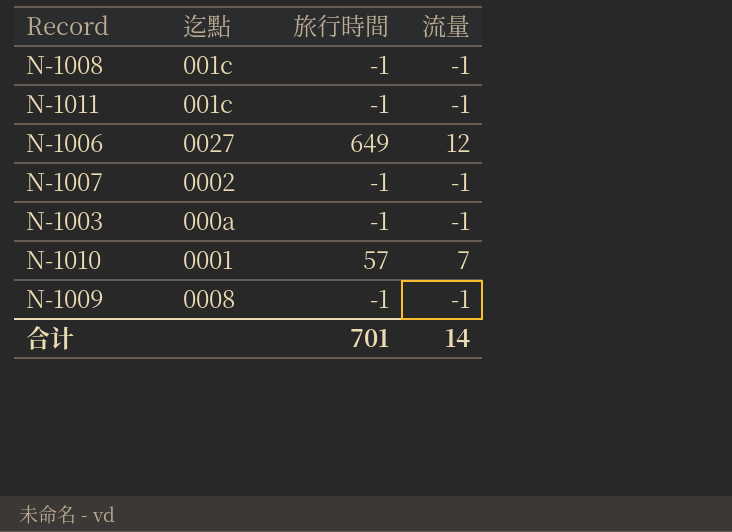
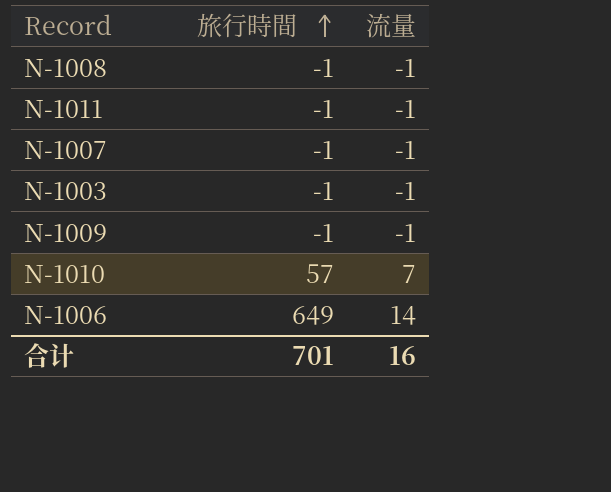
row order: none -> 旅行時間 ascending
column 迄點 | position: 2 -> none
N-1006 | 流量: 12 -> 14
合计 | 流量: 14 -> 16

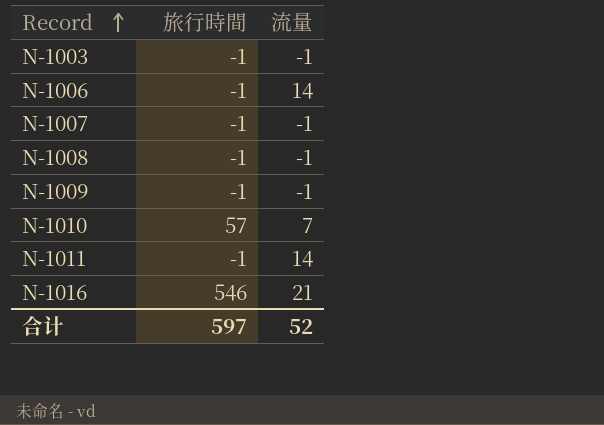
row order: 旅行時間 ascending -> Record ascending
N-1006 | 旅行時間: 649 -> -1
N-1011 | 流量: -1 -> 14
row N-1016: none -> 546 | 21
合计 | 旅行時間: 701 -> 597
合计 | 流量: 16 -> 52

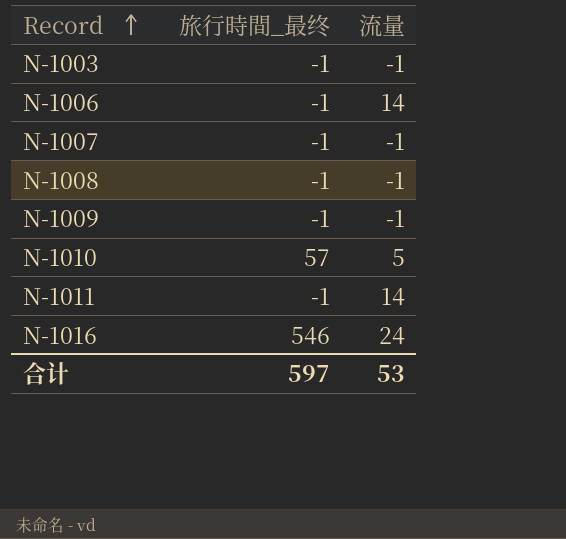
column name: 旅行時間 -> 旅行時間_最终
N-1010 | 流量: 7 -> 5
N-1016 | 流量: 21 -> 24
合计 | 流量: 52 -> 53

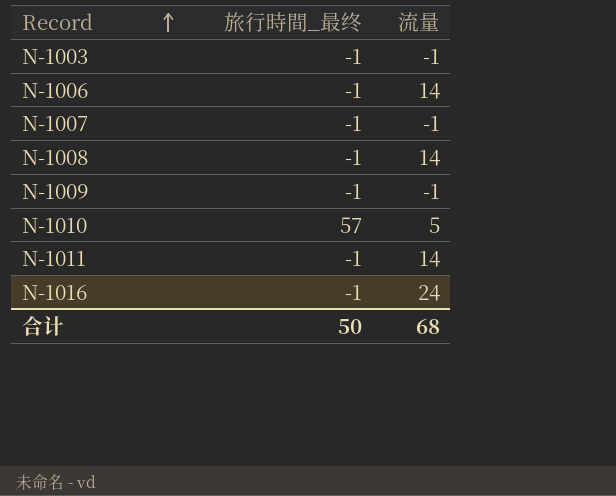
N-1008 | 流量: -1 -> 14
N-1016 | 旅行時間_最终: 546 -> -1
合计 | 旅行時間_最终: 597 -> 50
合计 | 流量: 53 -> 68

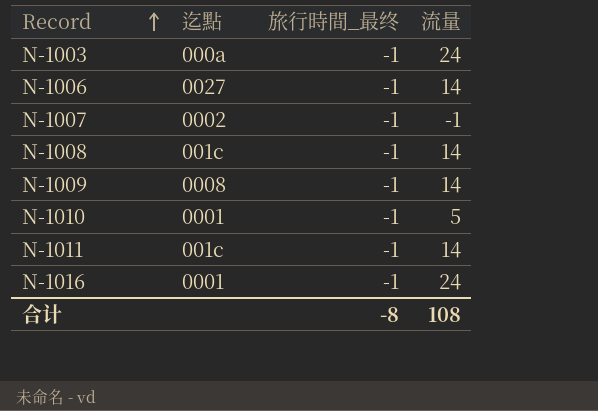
column 迄點 | position: none -> 2
N-1003 | 流量: -1 -> 24
N-1009 | 流量: -1 -> 14
N-1010 | 旅行時間_最终: 57 -> -1
合计 | 旅行時間_最终: 50 -> -8
合计 | 流量: 68 -> 108

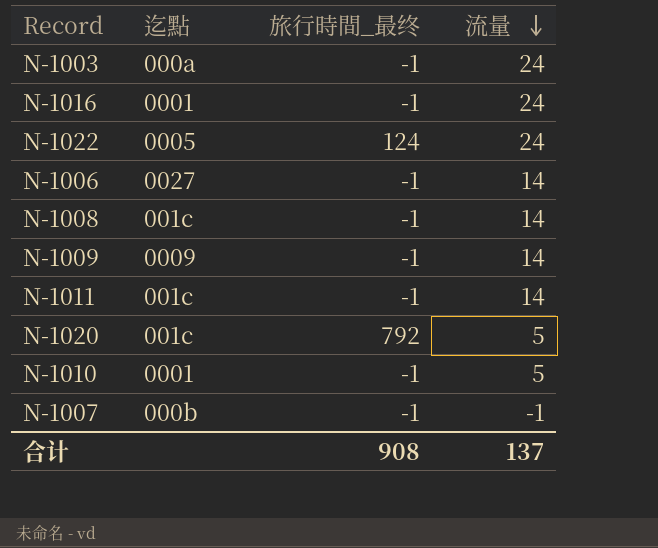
row order: Record ascending -> 流量 descending
row N-1022: none -> 0005 | 124 | 24
N-1009 | 迄點: 0008 -> 0009
row N-1020: none -> 001c | 792 | 5
N-1007 | 迄點: 0002 -> 000b
合计 | 旅行時間_最终: -8 -> 908
合计 | 流量: 108 -> 137

